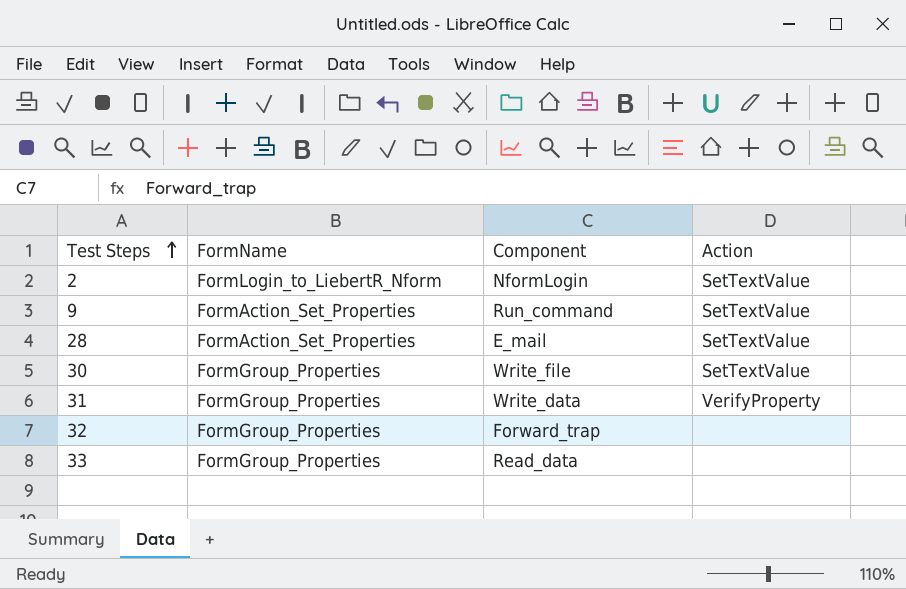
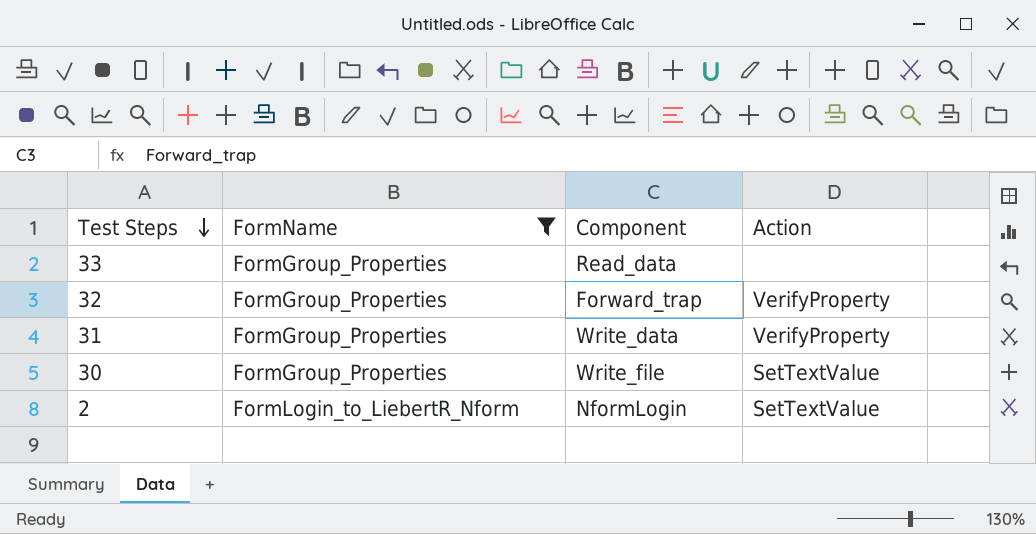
filter: none -> FormName != FormAction_Set_Properties
row order: Test Steps ascending -> Test Steps descending
32 | Action: none -> VerifyProperty

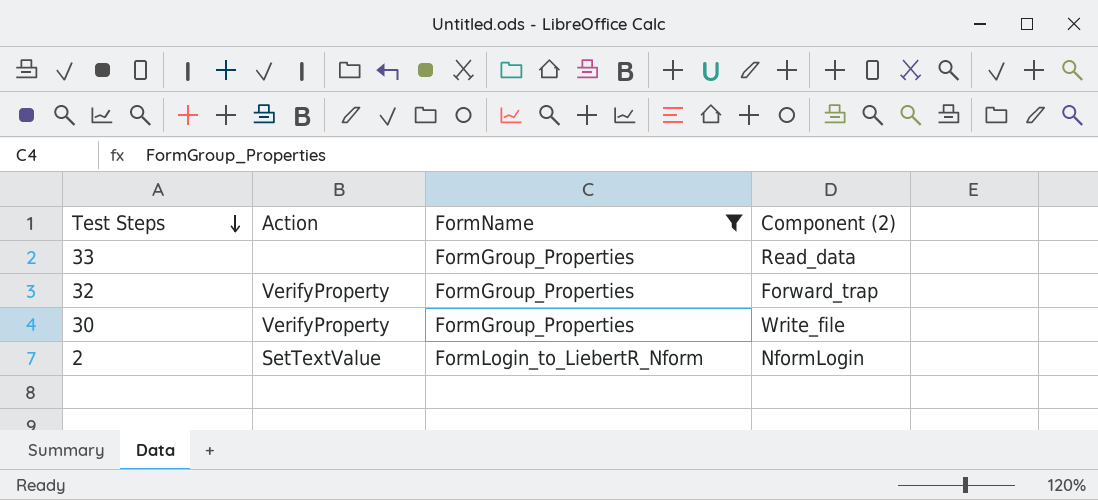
column Action | position: 4 -> 2
column name: Component -> Component (2)
row 31: FormGroup_Properties | Write_data | VerifyProperty -> none
30 | Action: SetTextValue -> VerifyProperty

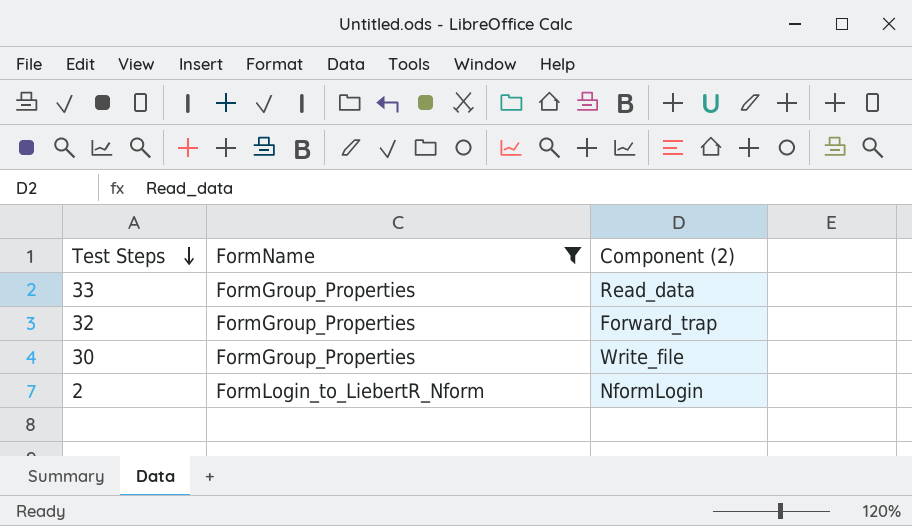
column Action | position: 2 -> none

